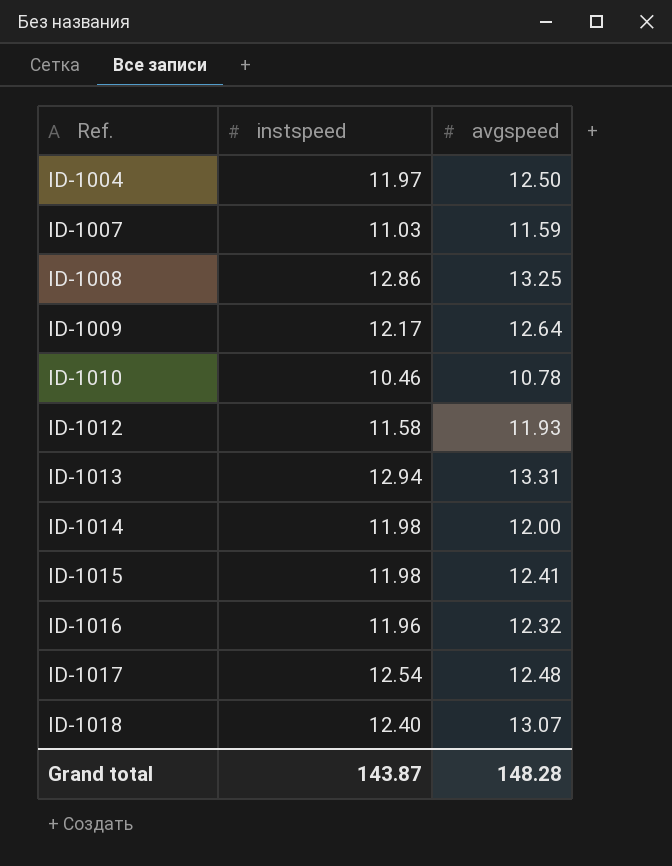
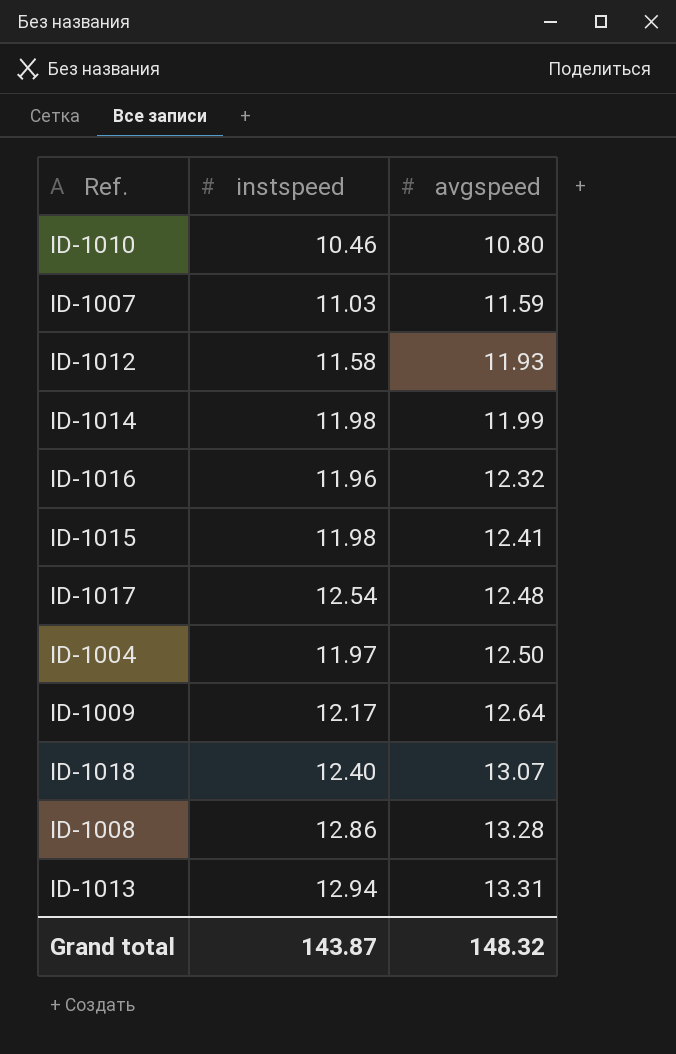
row order: Ref. ascending -> avgspeed ascending
ID-1010 | avgspeed: 10.78 -> 10.80
ID-1014 | avgspeed: 12.00 -> 11.99
ID-1008 | avgspeed: 13.25 -> 13.28
Grand total | avgspeed: 148.28 -> 148.32

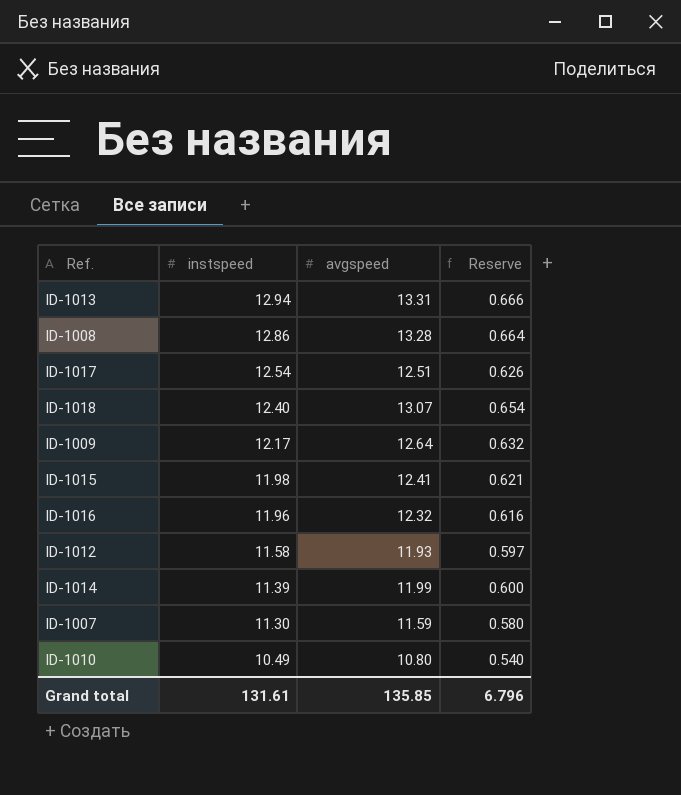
row order: avgspeed ascending -> instspeed descending
column Reserve | formula: none -> [avgspeed] * 0.05
row ID-1004: 11.97 | 12.50 -> none
ID-1017 | avgspeed: 12.48 -> 12.51
ID-1014 | instspeed: 11.98 -> 11.39
ID-1007 | instspeed: 11.03 -> 11.30
ID-1010 | instspeed: 10.46 -> 10.49
Grand total | instspeed: 143.87 -> 131.61
Grand total | avgspeed: 148.32 -> 135.85

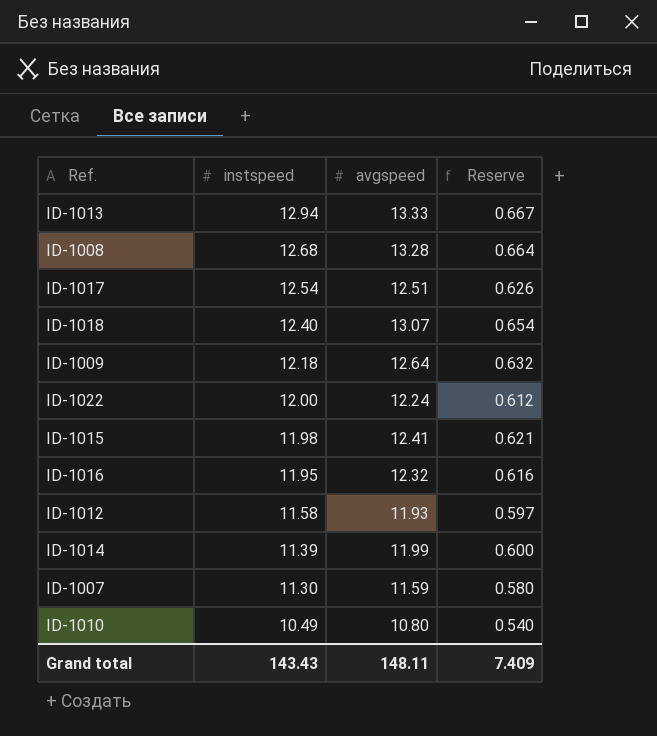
ID-1013 | avgspeed: 13.31 -> 13.33
ID-1013 | Reserve: 0.666 -> 0.667
ID-1008 | instspeed: 12.86 -> 12.68
ID-1009 | instspeed: 12.17 -> 12.18
row ID-1022: none -> 12.00 | 12.24 | 0.612
ID-1016 | instspeed: 11.96 -> 11.95
Grand total | instspeed: 131.61 -> 143.43
Grand total | avgspeed: 135.85 -> 148.11
Grand total | Reserve: 6.796 -> 7.409

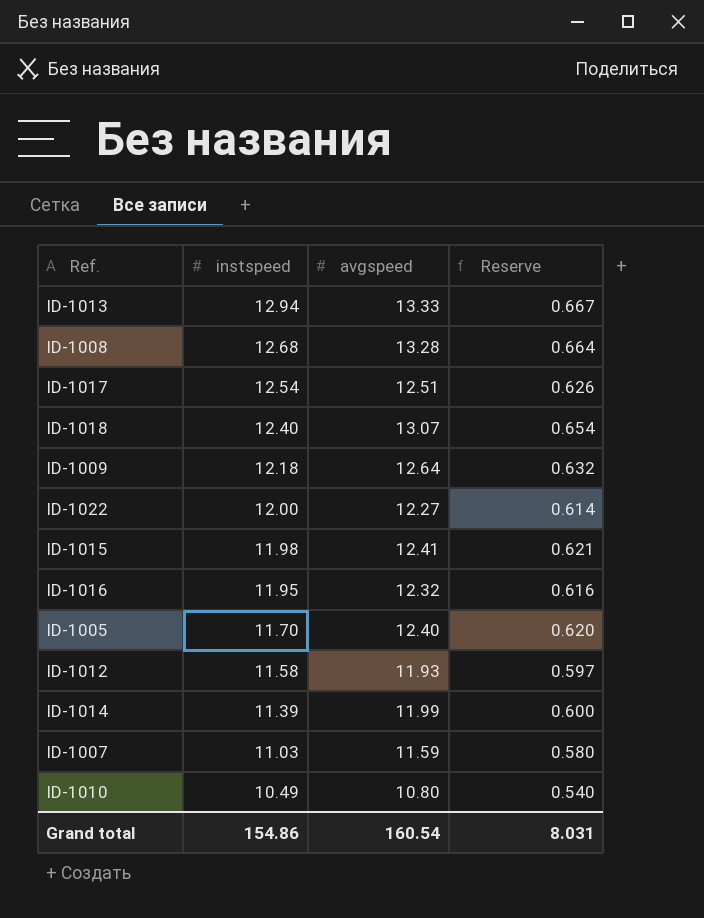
ID-1022 | avgspeed: 12.24 -> 12.27
ID-1022 | Reserve: 0.612 -> 0.614
row ID-1005: none -> 11.70 | 12.40 | 0.620
ID-1007 | instspeed: 11.30 -> 11.03
Grand total | instspeed: 143.43 -> 154.86
Grand total | avgspeed: 148.11 -> 160.54
Grand total | Reserve: 7.409 -> 8.031

